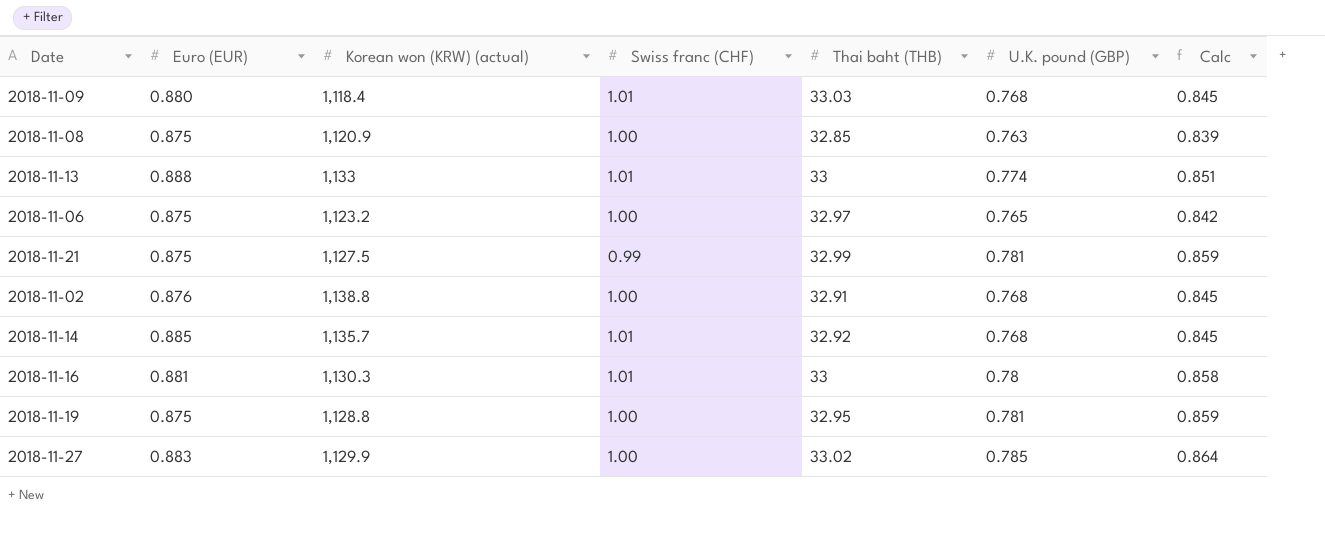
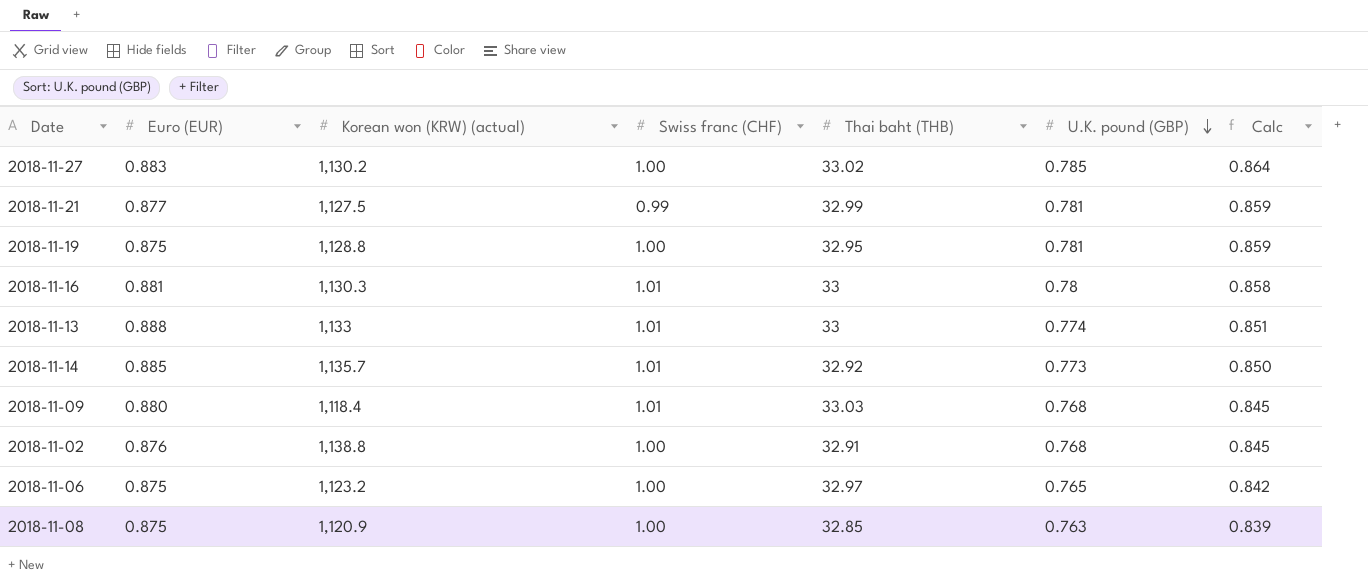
row order: none -> U.K. pound (GBP) descending
2018-11-27 | Korean won (KRW) (actual): 1,129.9 -> 1,130.2
2018-11-21 | Euro (EUR): 0.875 -> 0.877
2018-11-14 | U.K. pound (GBP): 0.768 -> 0.773
2018-11-14 | Calc: 0.845 -> 0.850

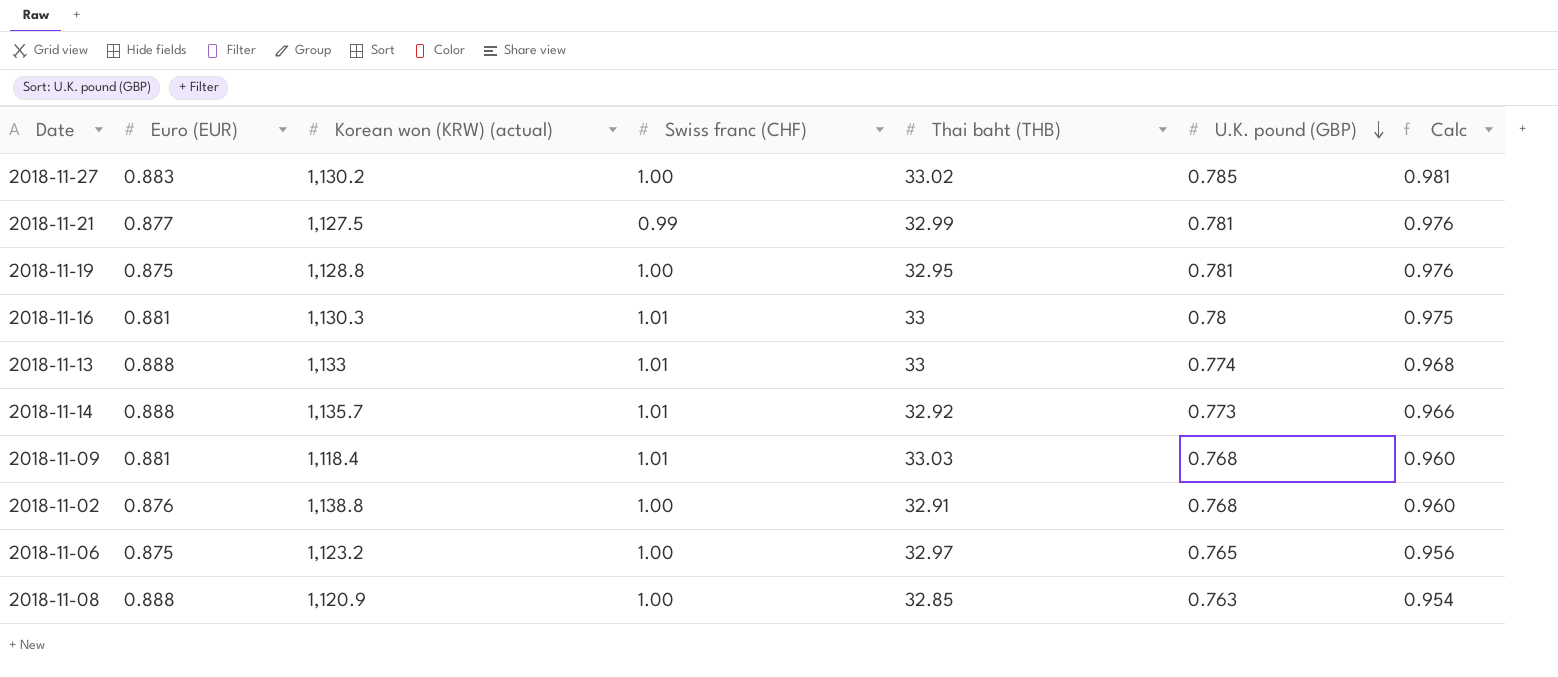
column Calc | formula: [U.K. pound (GBP)] * 1.1 -> [U.K. pound (GBP)] * 1.25
2018-11-14 | Euro (EUR): 0.885 -> 0.888
2018-11-09 | Euro (EUR): 0.880 -> 0.881
2018-11-08 | Euro (EUR): 0.875 -> 0.888

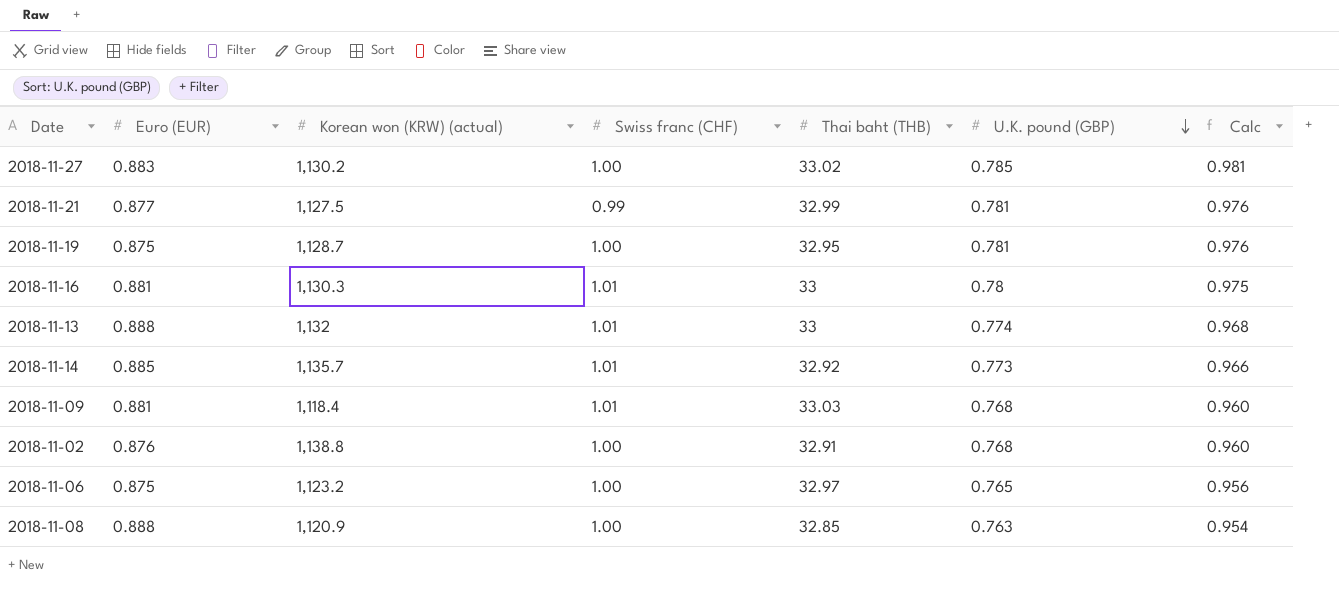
2018-11-19 | Korean won (KRW) (actual): 1,128.8 -> 1,128.7
2018-11-13 | Korean won (KRW) (actual): 1,133 -> 1,132
2018-11-14 | Euro (EUR): 0.888 -> 0.885

